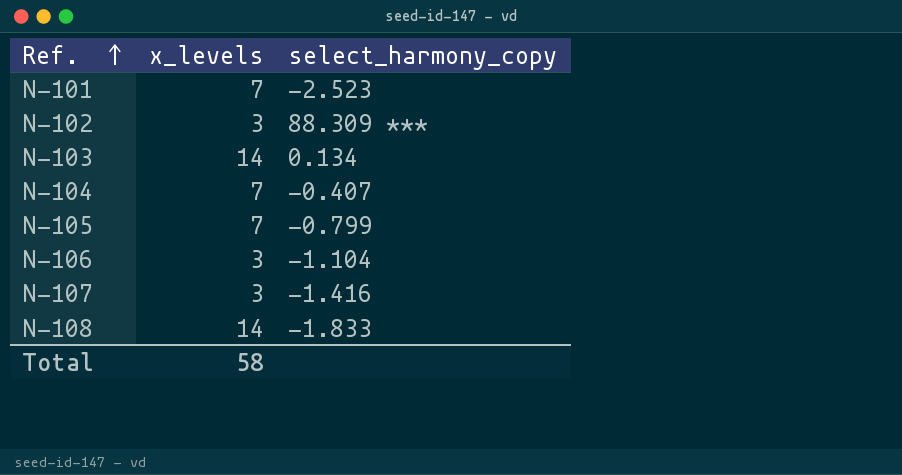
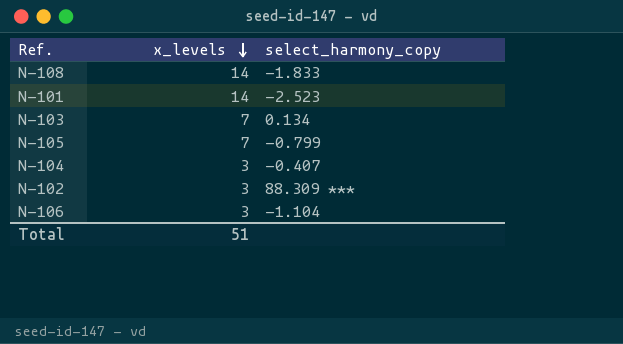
row order: Ref. ascending -> x_levels descending
row N-107: 3 | -1.416 -> none
N-101 | x_levels: 7 -> 14
N-103 | x_levels: 14 -> 7
N-104 | x_levels: 7 -> 3
Total | x_levels: 58 -> 51

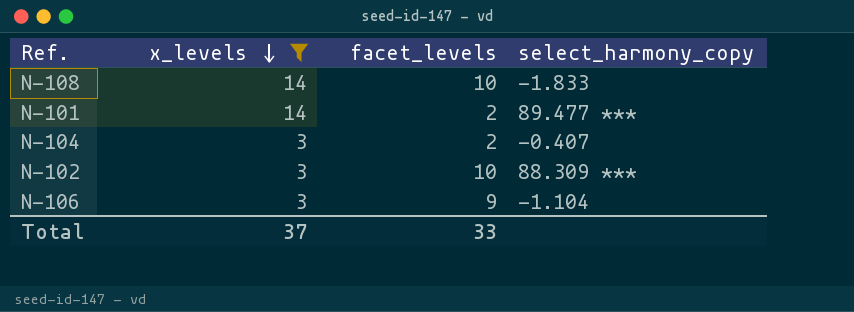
filter: none -> x_levels != 7
column facet_levels | position: none -> 3
N-101 | select_harmony_copy: -2.523 -> 89.477 ***
Total | x_levels: 51 -> 37

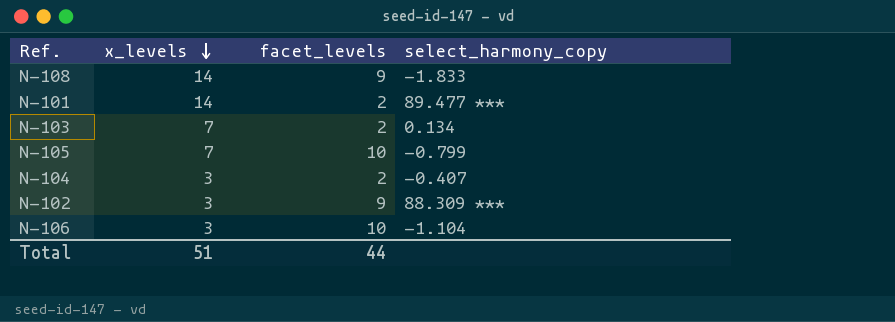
filter: x_levels != 7 -> none
N-108 | facet_levels: 10 -> 9
N-102 | facet_levels: 10 -> 9
N-106 | facet_levels: 9 -> 10
Total | x_levels: 37 -> 51
Total | facet_levels: 33 -> 44

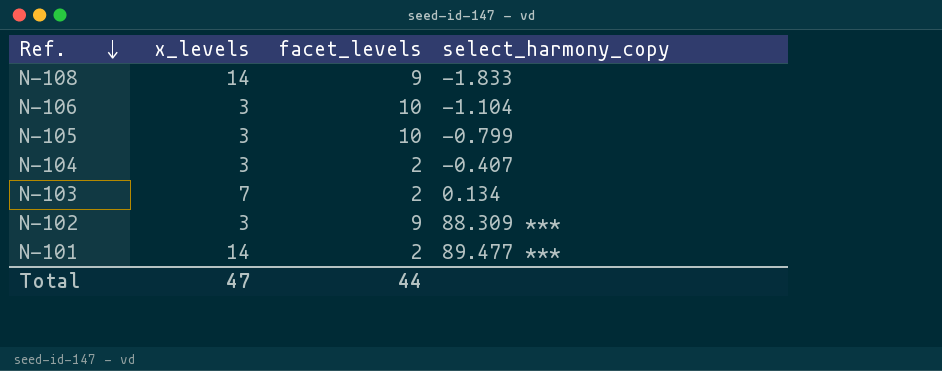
row order: x_levels descending -> Ref. descending
N-105 | x_levels: 7 -> 3
Total | x_levels: 51 -> 47

